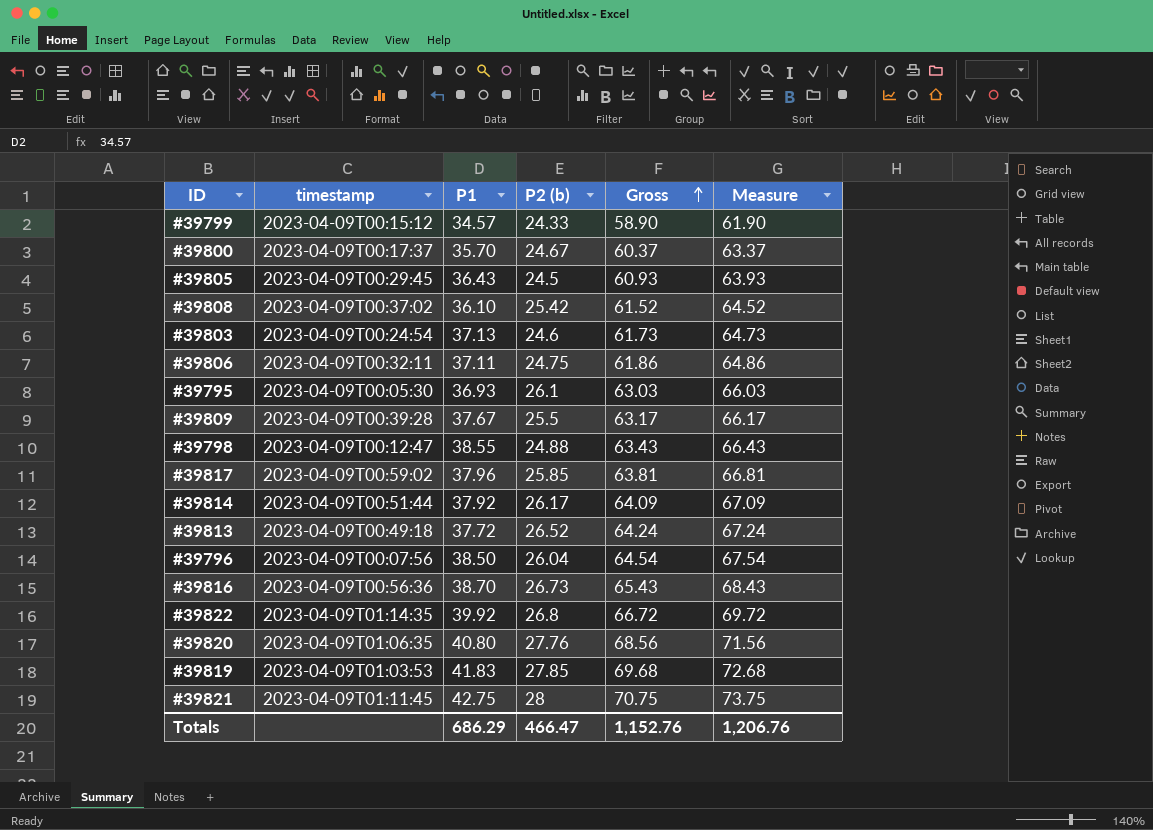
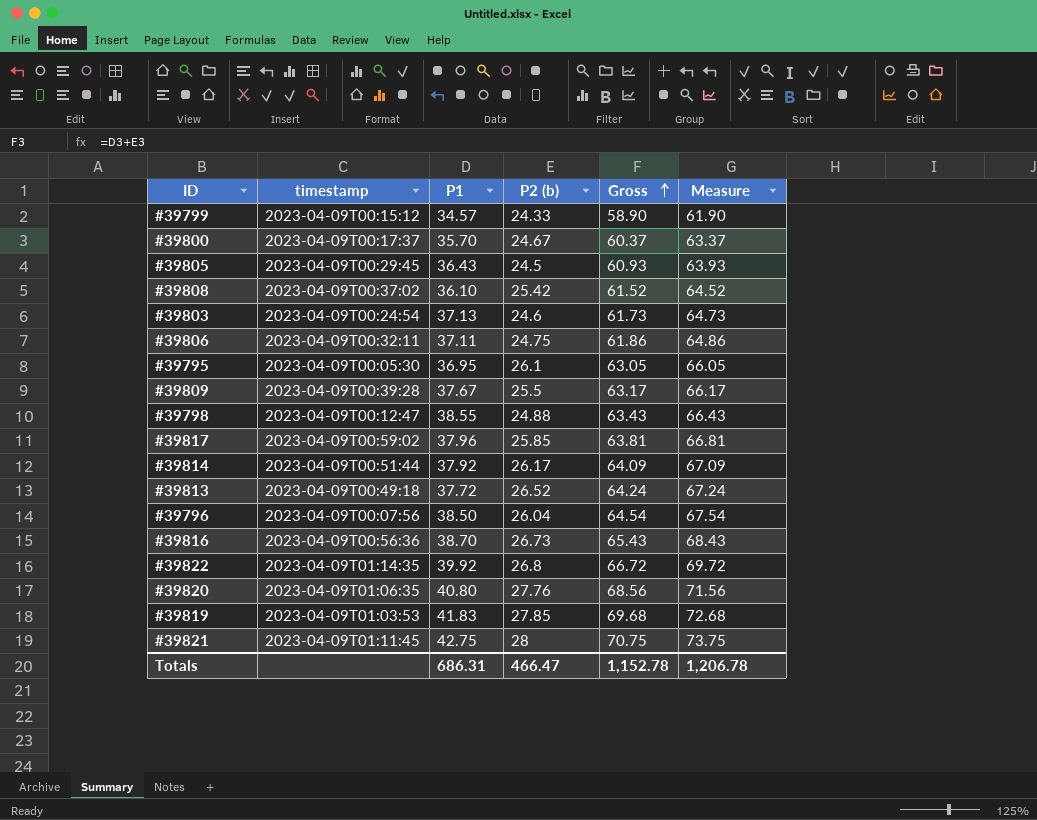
#39795 | P1: 36.93 -> 36.95
#39795 | Gross: 63.03 -> 63.05
#39795 | Measure: 66.03 -> 66.05
Totals | P1: 686.29 -> 686.31
Totals | Gross: 1,152.76 -> 1,152.78
Totals | Measure: 1,206.76 -> 1,206.78

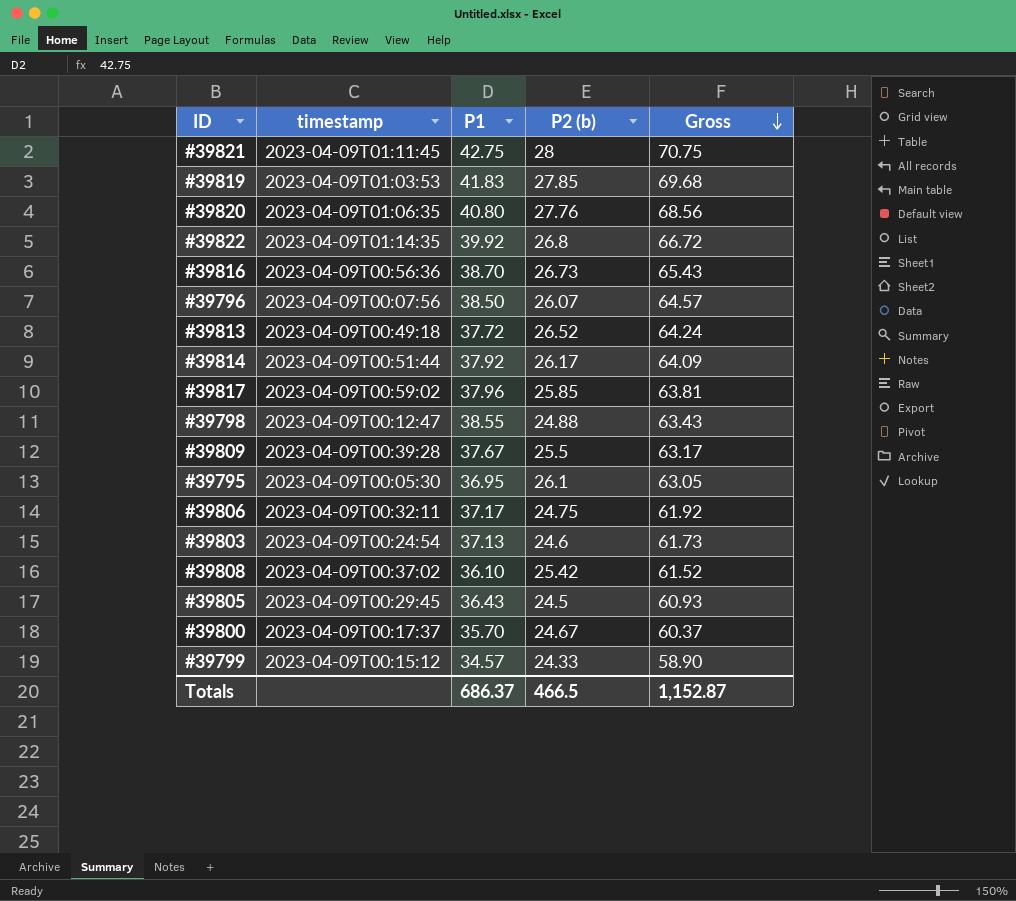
row order: Gross ascending -> Gross descending
column Measure | formula: [Gross] + 3 -> none
#39796 | P2 (b): 26.04 -> 26.07
#39796 | Gross: 64.54 -> 64.57
#39806 | P1: 37.11 -> 37.17
#39806 | Gross: 61.86 -> 61.92
Totals | P1: 686.31 -> 686.37
Totals | P2 (b): 466.47 -> 466.5
Totals | Gross: 1,152.78 -> 1,152.87

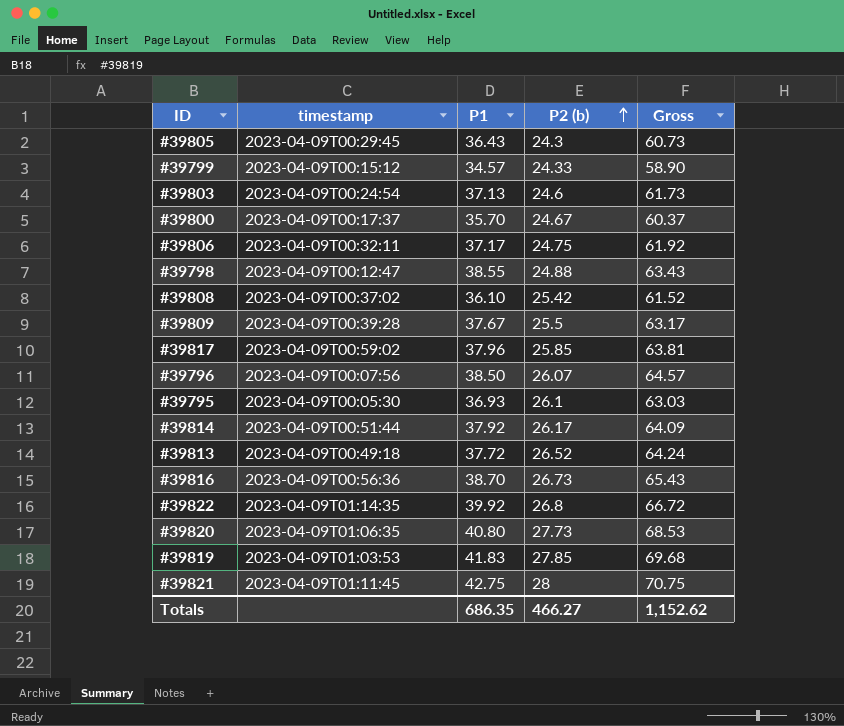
row order: Gross descending -> P2 (b) ascending
#39805 | P2 (b): 24.5 -> 24.3
#39805 | Gross: 60.93 -> 60.73
#39795 | P1: 36.95 -> 36.93
#39795 | Gross: 63.05 -> 63.03
#39820 | P2 (b): 27.76 -> 27.73
#39820 | Gross: 68.56 -> 68.53
Totals | P1: 686.37 -> 686.35
Totals | P2 (b): 466.5 -> 466.27
Totals | Gross: 1,152.87 -> 1,152.62

